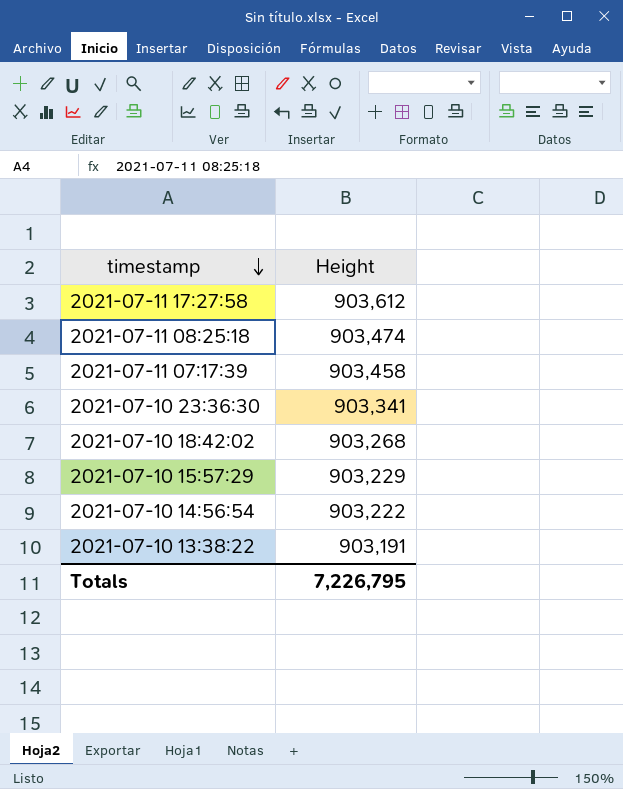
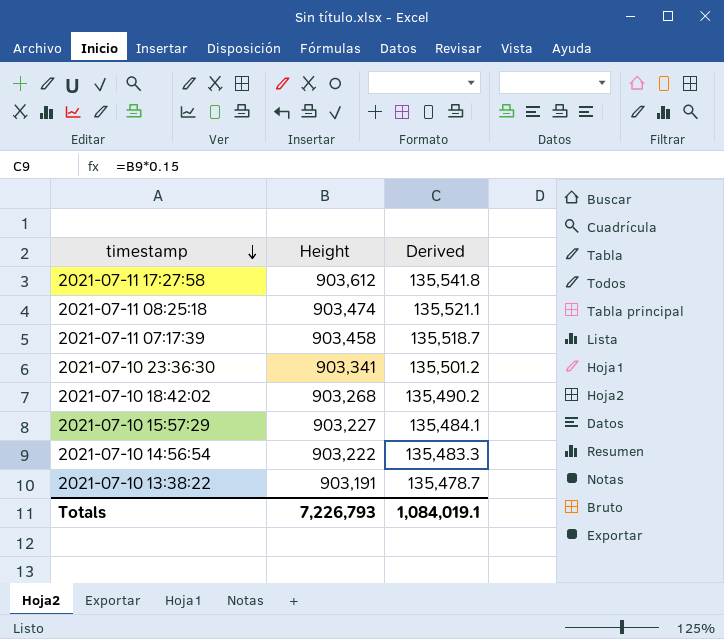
column Derived | formula: none -> [Height] * 0.15
2021-07-10 15:57:29 | Height: 903,229 -> 903,227
Totals | Height: 7,226,795 -> 7,226,793

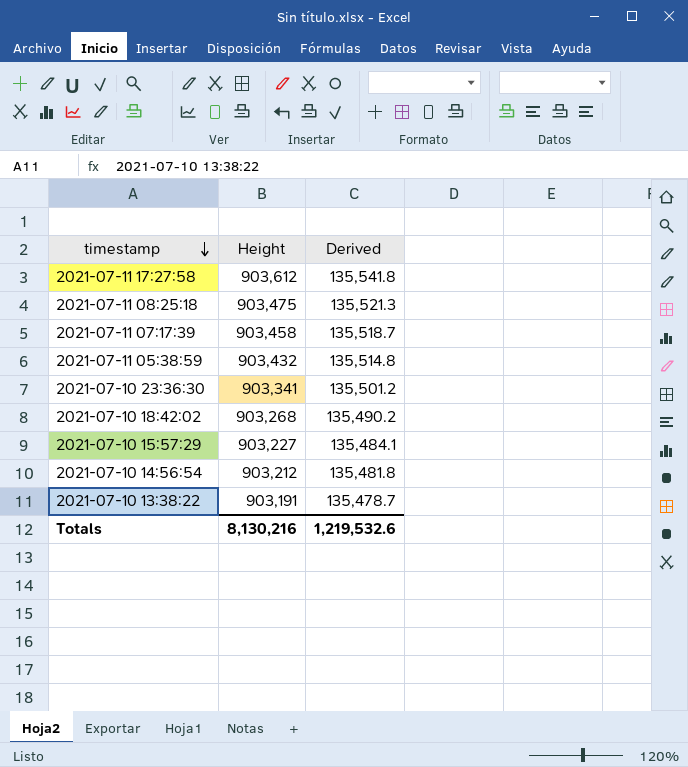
2021-07-11 08:25:18 | Height: 903,474 -> 903,475
2021-07-11 08:25:18 | Derived: 135,521.1 -> 135,521.3
row 2021-07-11 05:38:59: none -> 903,432 | 135,514.8
2021-07-10 14:56:54 | Height: 903,222 -> 903,212
2021-07-10 14:56:54 | Derived: 135,483.3 -> 135,481.8
Totals | Height: 7,226,793 -> 8,130,216
Totals | Derived: 1,084,019.1 -> 1,219,532.6

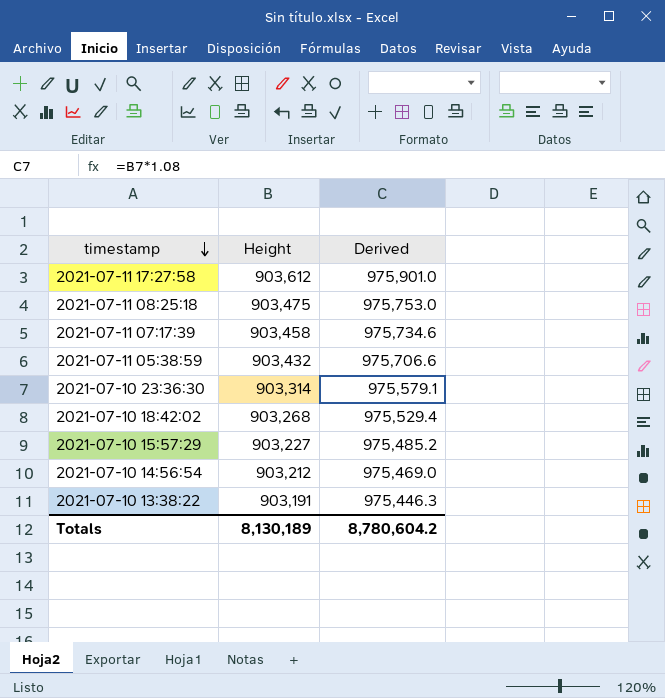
column Derived | formula: [Height] * 0.15 -> [Height] * 1.08
2021-07-10 23:36:30 | Height: 903,341 -> 903,314
Totals | Height: 8,130,216 -> 8,130,189
Totals | Derived: 1,219,532.6 -> 8,780,604.2

